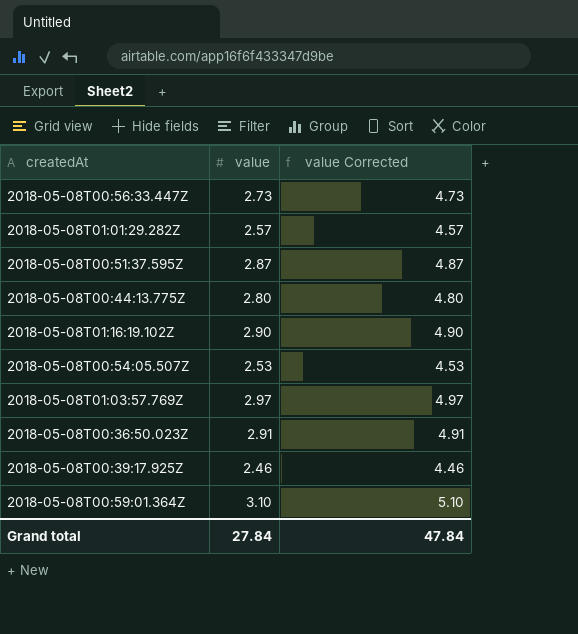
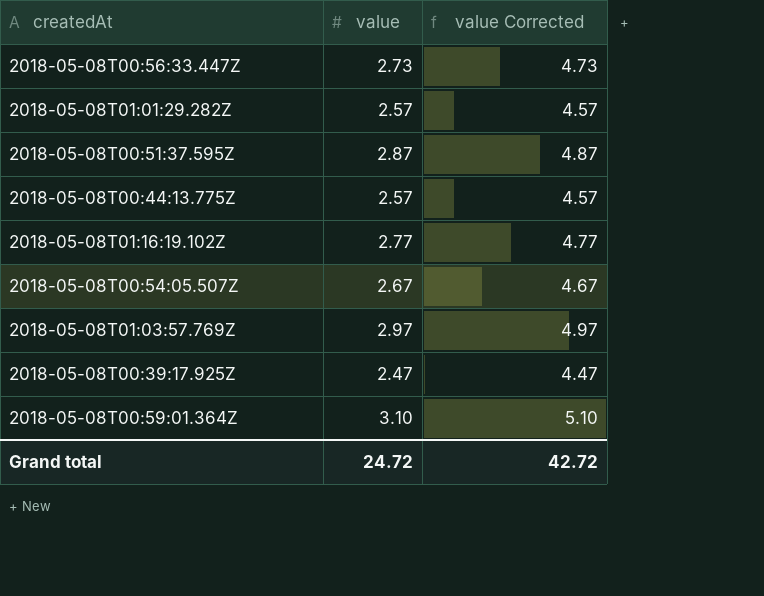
row 2018-05-08T00:36:50.023Z: 2.91 | 4.91 -> none
2018-05-08T00:44:13.775Z | value: 2.80 -> 2.57
2018-05-08T00:44:13.775Z | value Corrected: 4.80 -> 4.57
2018-05-08T01:16:19.102Z | value: 2.90 -> 2.77
2018-05-08T01:16:19.102Z | value Corrected: 4.90 -> 4.77
2018-05-08T00:54:05.507Z | value: 2.53 -> 2.67
2018-05-08T00:54:05.507Z | value Corrected: 4.53 -> 4.67
2018-05-08T00:39:17.925Z | value: 2.46 -> 2.47
2018-05-08T00:39:17.925Z | value Corrected: 4.46 -> 4.47
Grand total | value: 27.84 -> 24.72
Grand total | value Corrected: 47.84 -> 42.72

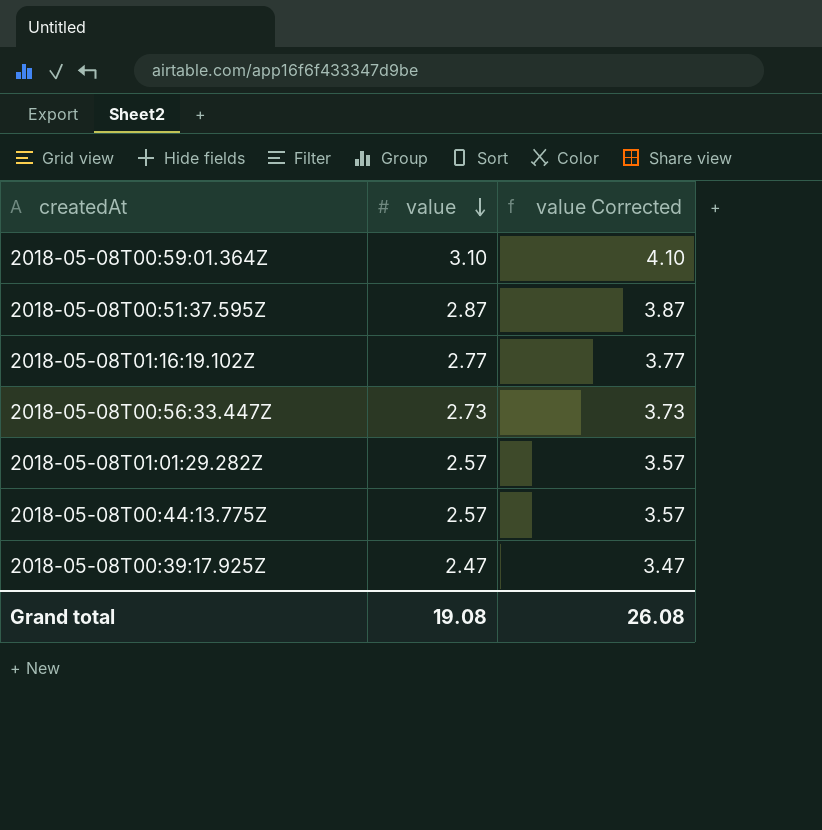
row order: none -> value descending
column value Corrected | formula: [value] + 2 -> [value] + 1
row 2018-05-08T00:54:05.507Z: 2.67 | 4.67 -> none
row 2018-05-08T01:03:57.769Z: 2.97 | 4.97 -> none
Grand total | value: 24.72 -> 19.08
Grand total | value Corrected: 42.72 -> 26.08

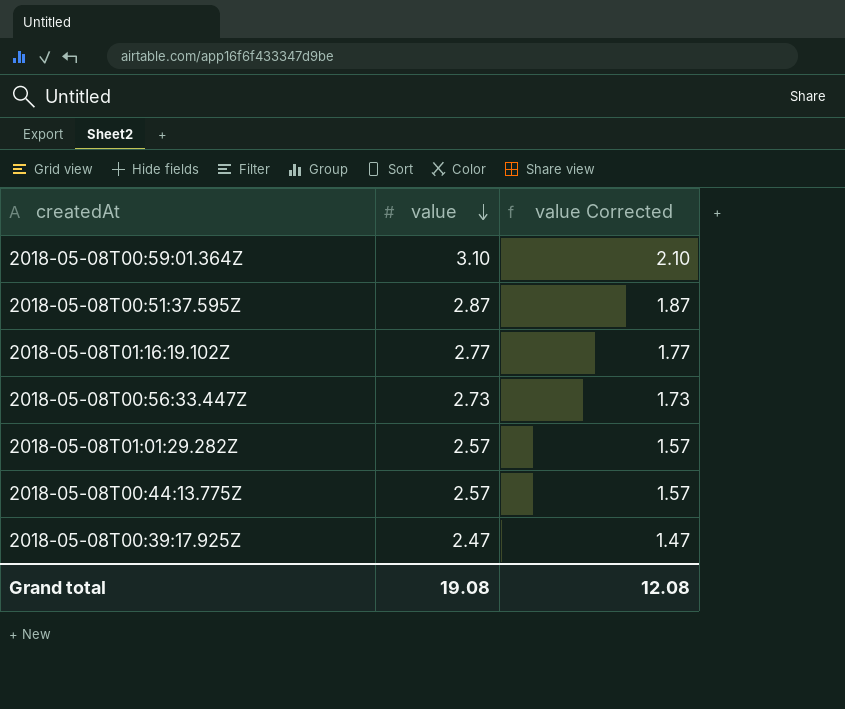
column value Corrected | formula: [value] + 1 -> [value] - 1
Grand total | value Corrected: 26.08 -> 12.08

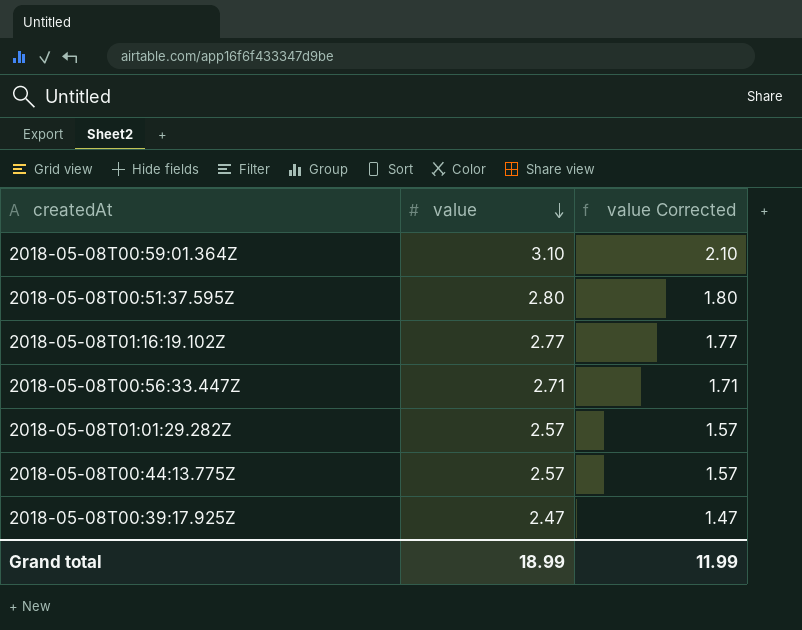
2018-05-08T00:51:37.595Z | value: 2.87 -> 2.80
2018-05-08T00:51:37.595Z | value Corrected: 1.87 -> 1.80
2018-05-08T00:56:33.447Z | value: 2.73 -> 2.71
2018-05-08T00:56:33.447Z | value Corrected: 1.73 -> 1.71
Grand total | value: 19.08 -> 18.99
Grand total | value Corrected: 12.08 -> 11.99

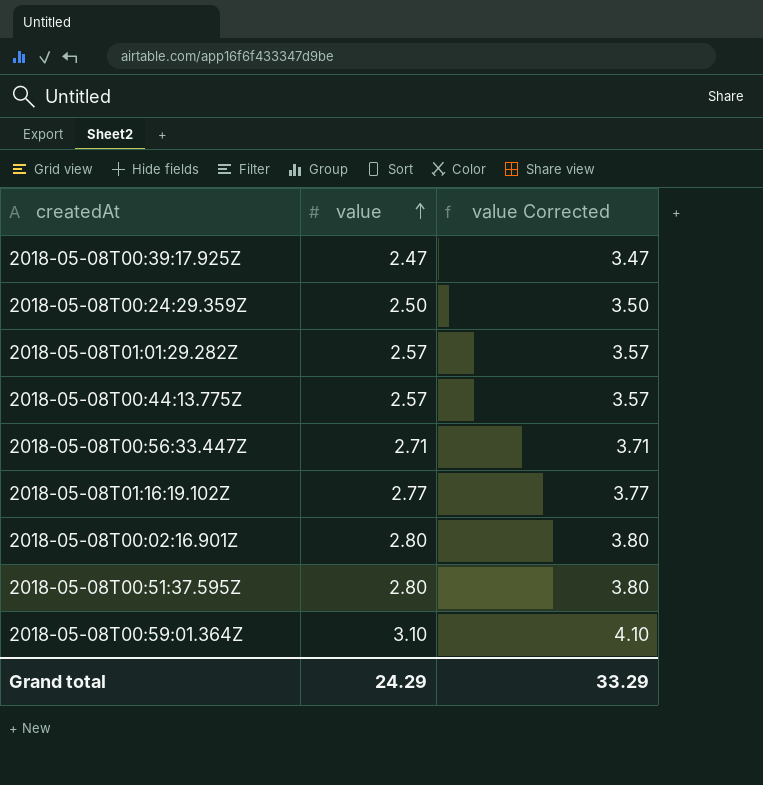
row order: value descending -> value ascending
column value Corrected | formula: [value] - 1 -> [value] + 1
row 2018-05-08T00:24:29.359Z: none -> 2.50 | 3.50
row 2018-05-08T00:02:16.901Z: none -> 2.80 | 3.80
Grand total | value: 18.99 -> 24.29
Grand total | value Corrected: 11.99 -> 33.29

